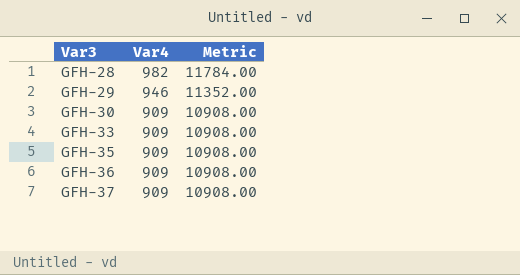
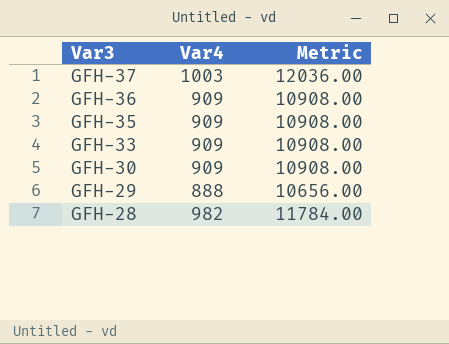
row order: Var3 ascending -> Var3 descending
GFH-37 | Var4: 909 -> 1003
GFH-37 | Metric: 10908.00 -> 12036.00
GFH-29 | Var4: 946 -> 888
GFH-29 | Metric: 11352.00 -> 10656.00

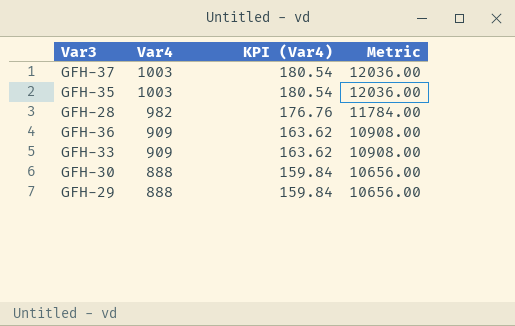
row order: Var3 descending -> Var4 descending
column KPI (Var4) | formula: none -> [Var4] * 0.18
GFH-35 | Var4: 909 -> 1003
GFH-35 | Metric: 10908.00 -> 12036.00
GFH-30 | Var4: 909 -> 888
GFH-30 | Metric: 10908.00 -> 10656.00

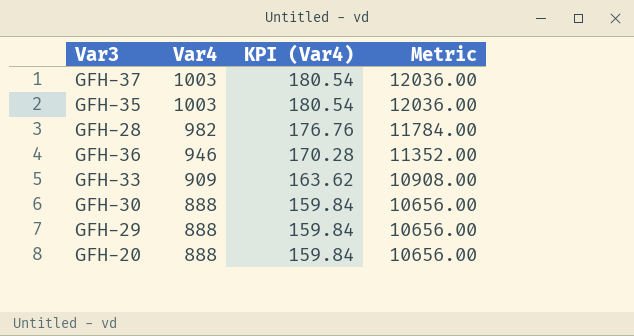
GFH-36 | Var4: 909 -> 946
GFH-36 | KPI (Var4): 163.62 -> 170.28
GFH-36 | Metric: 10908.00 -> 11352.00
row GFH-20: none -> 888 | 159.84 | 10656.00

